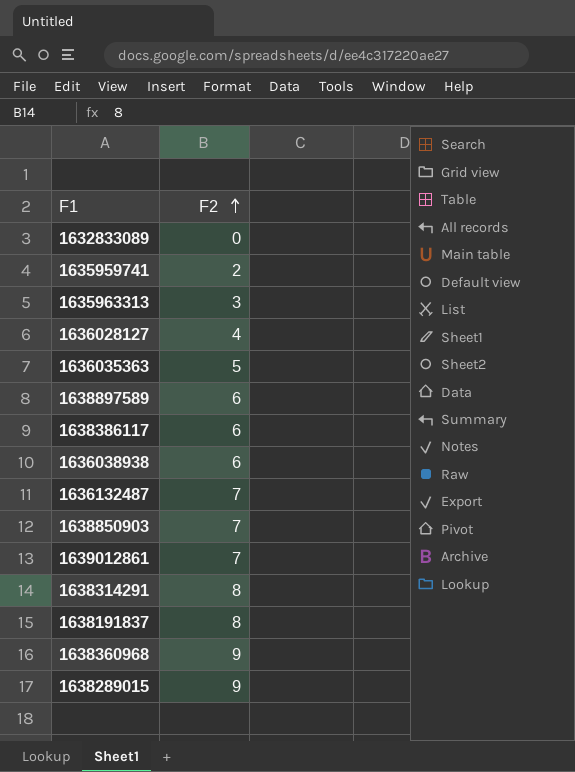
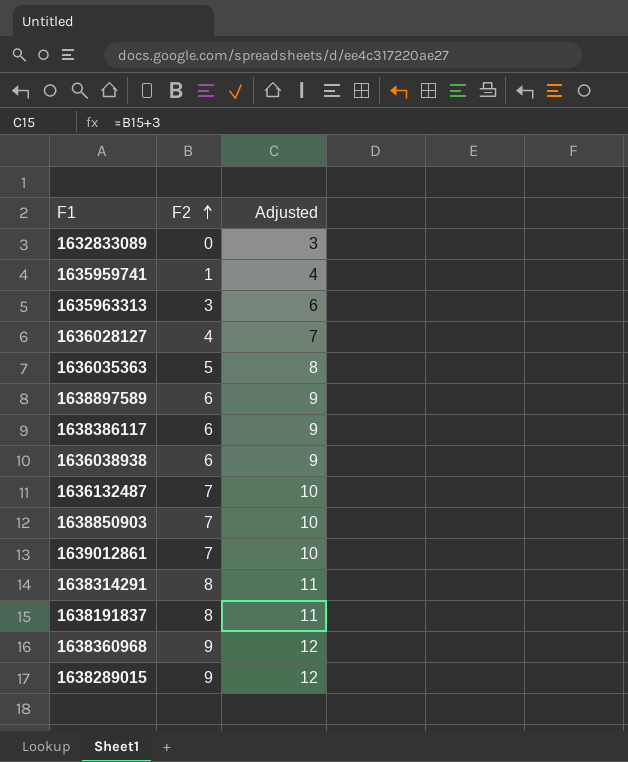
column Adjusted | formula: none -> [F2] + 3
1635959741 | F2: 2 -> 1

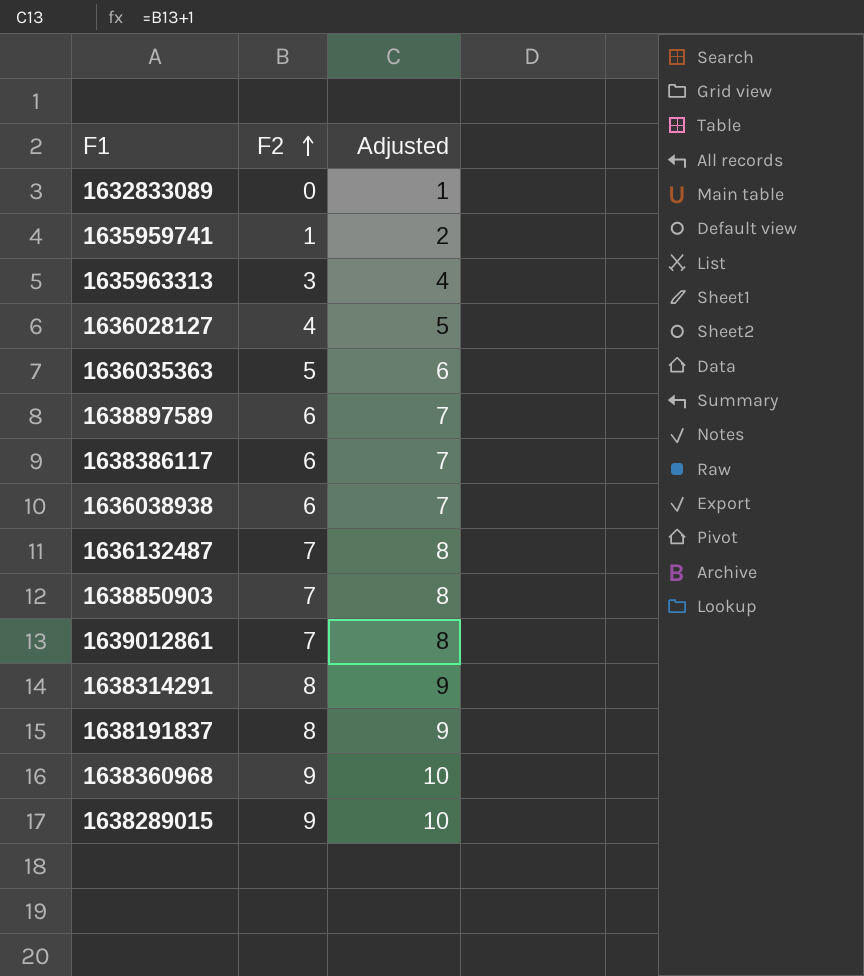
column Adjusted | formula: [F2] + 3 -> [F2] + 1

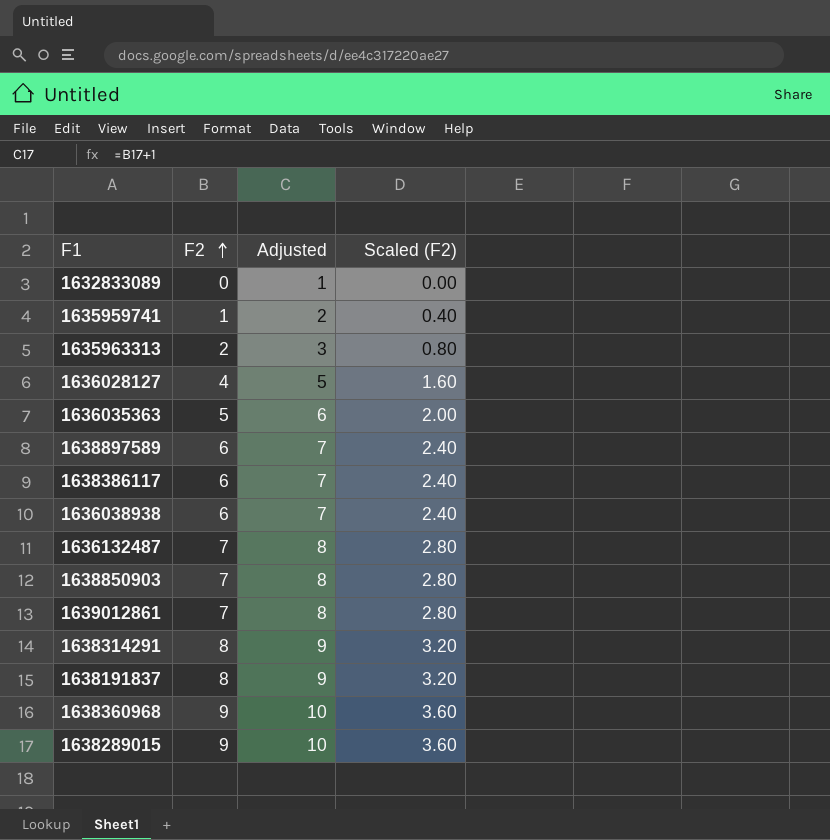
column Scaled (F2) | formula: none -> [F2] * 0.4
1635963313 | F2: 3 -> 2
1635963313 | Adjusted: 4 -> 3

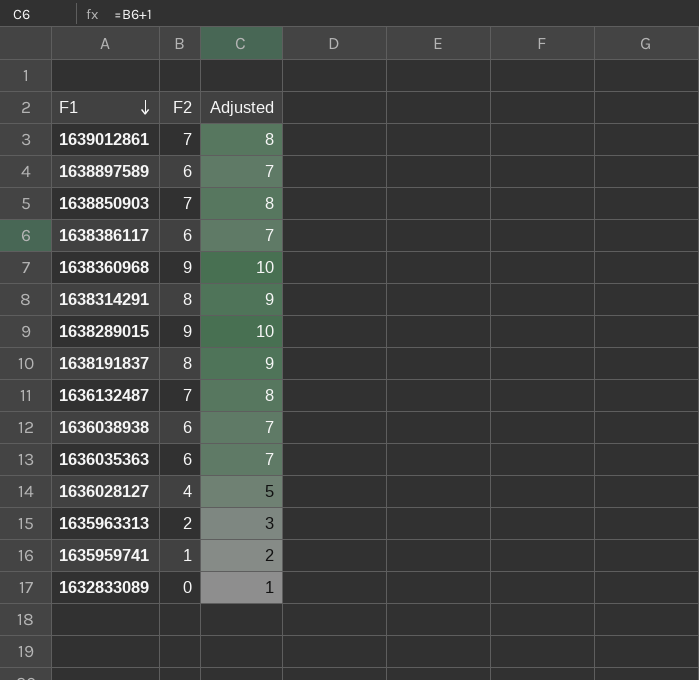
row order: F2 ascending -> F1 descending
column Scaled (F2) | formula: [F2] * 0.4 -> none
1636035363 | F2: 5 -> 6
1636035363 | Adjusted: 6 -> 7

